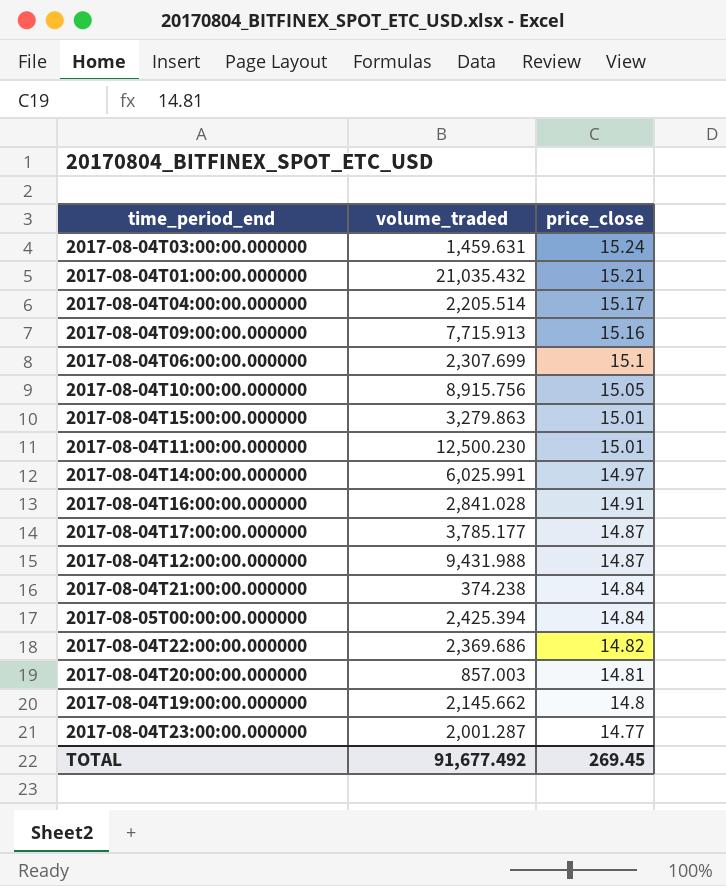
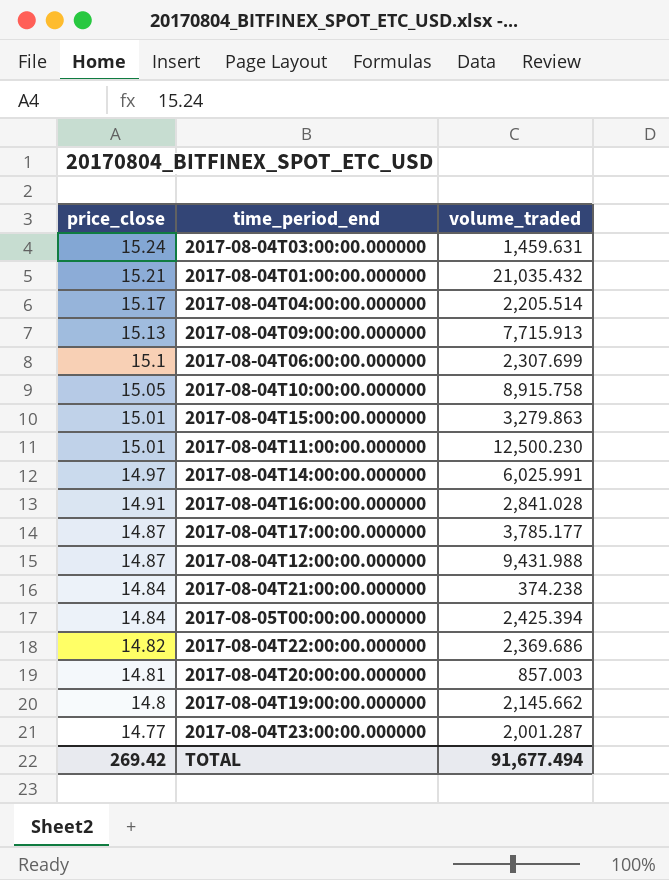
column price_close | position: 3 -> 1
2017-08-04T09:00:00.000000 | price_close: 15.16 -> 15.13
2017-08-04T10:00:00.000000 | volume_traded: 8,915.756 -> 8,915.758
TOTAL | price_close: 269.45 -> 269.42
TOTAL | volume_traded: 91,677.492 -> 91,677.494

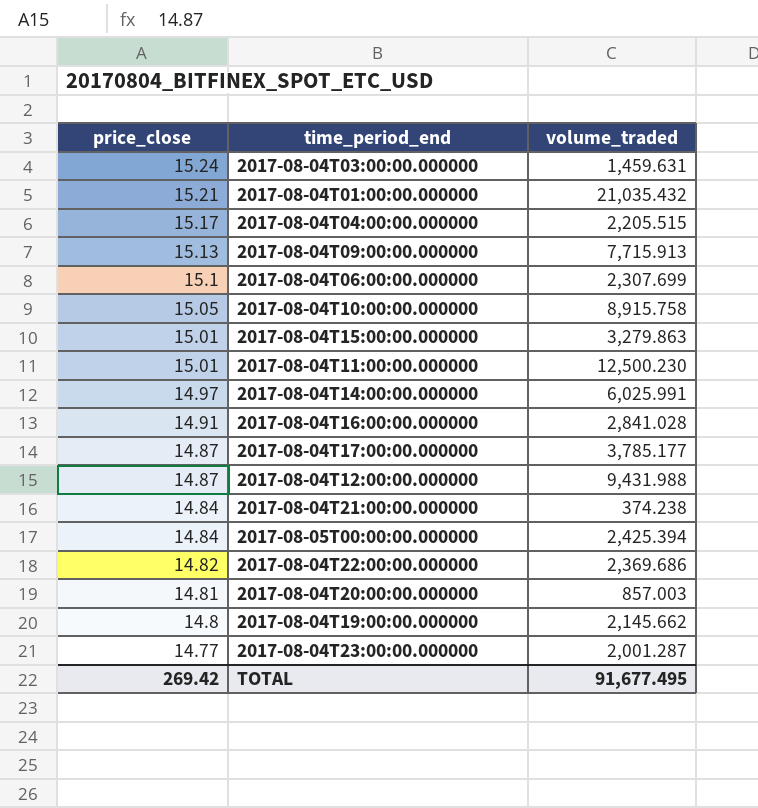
2017-08-04T04:00:00.000000 | volume_traded: 2,205.514 -> 2,205.515
TOTAL | volume_traded: 91,677.494 -> 91,677.495

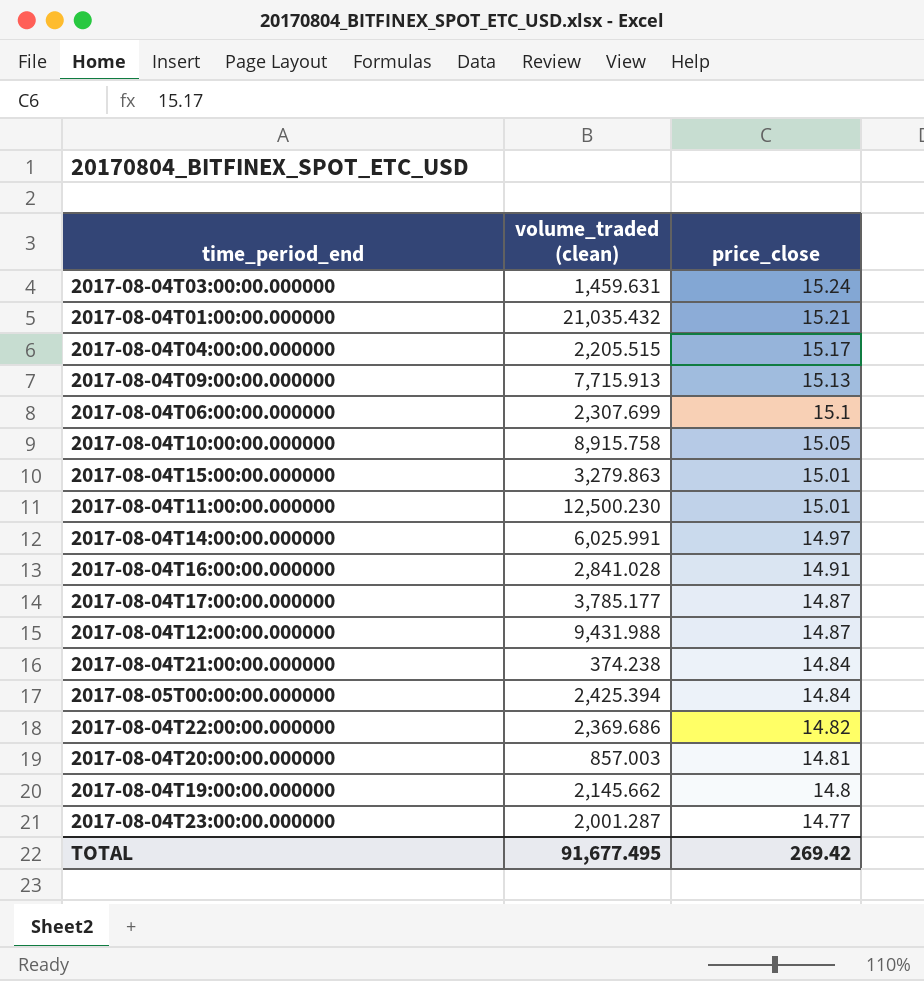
column name: volume_traded -> volume_traded (clean)
column price_close | position: 1 -> 3

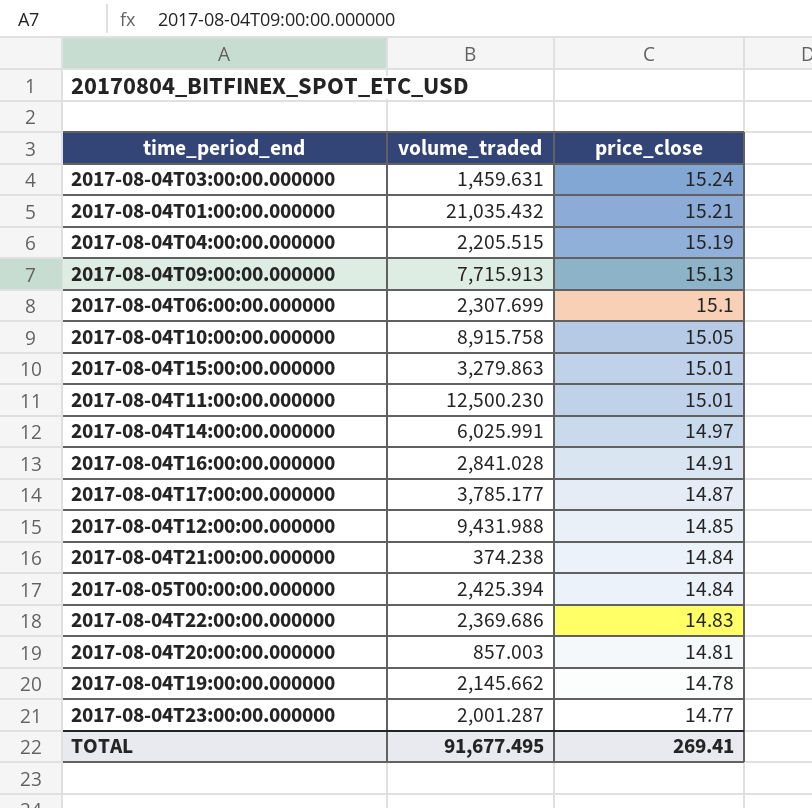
column name: volume_traded (clean) -> volume_traded
2017-08-04T04:00:00.000000 | price_close: 15.17 -> 15.19
2017-08-04T12:00:00.000000 | price_close: 14.87 -> 14.85
2017-08-04T22:00:00.000000 | price_close: 14.82 -> 14.83
2017-08-04T19:00:00.000000 | price_close: 14.8 -> 14.78
TOTAL | price_close: 269.42 -> 269.41

